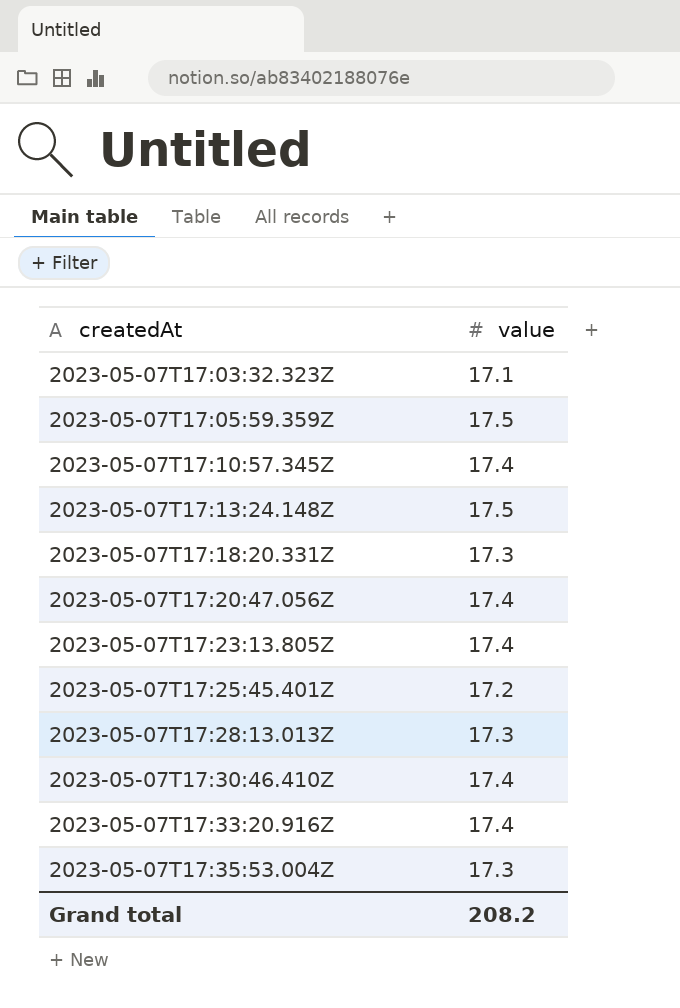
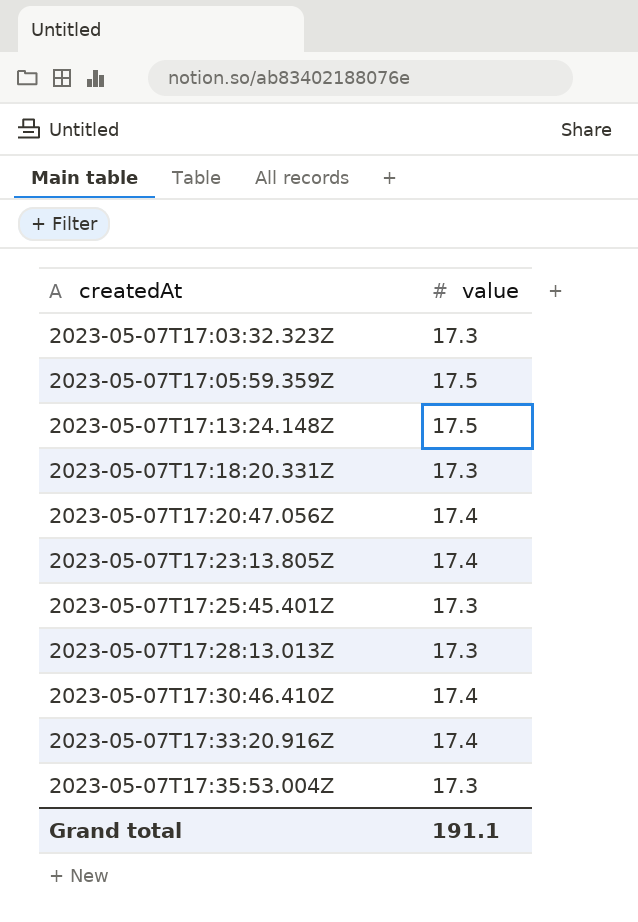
row 2023-05-07T17:10:57.345Z: 17.4 -> none
2023-05-07T17:03:32.323Z | value: 17.1 -> 17.3
2023-05-07T17:25:45.401Z | value: 17.2 -> 17.3
Grand total | value: 208.2 -> 191.1

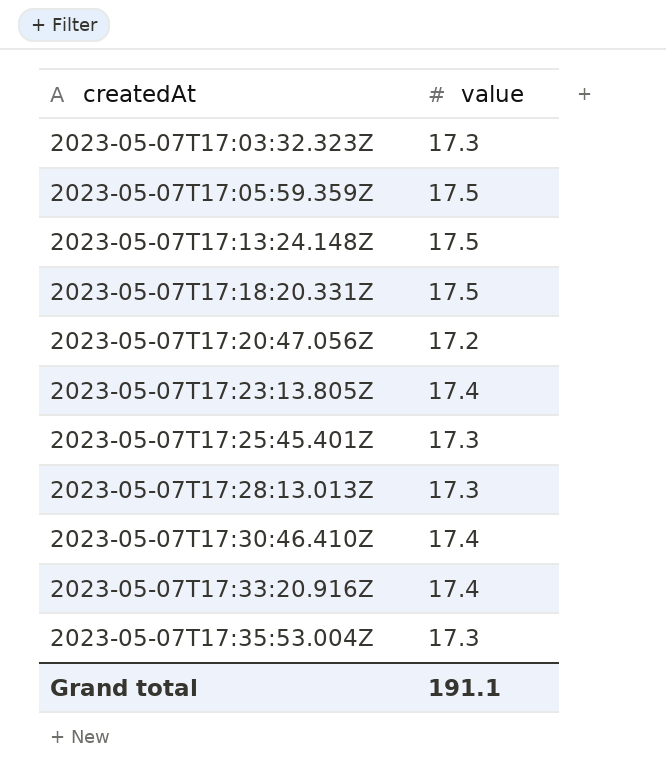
2023-05-07T17:18:20.331Z | value: 17.3 -> 17.5
2023-05-07T17:20:47.056Z | value: 17.4 -> 17.2

